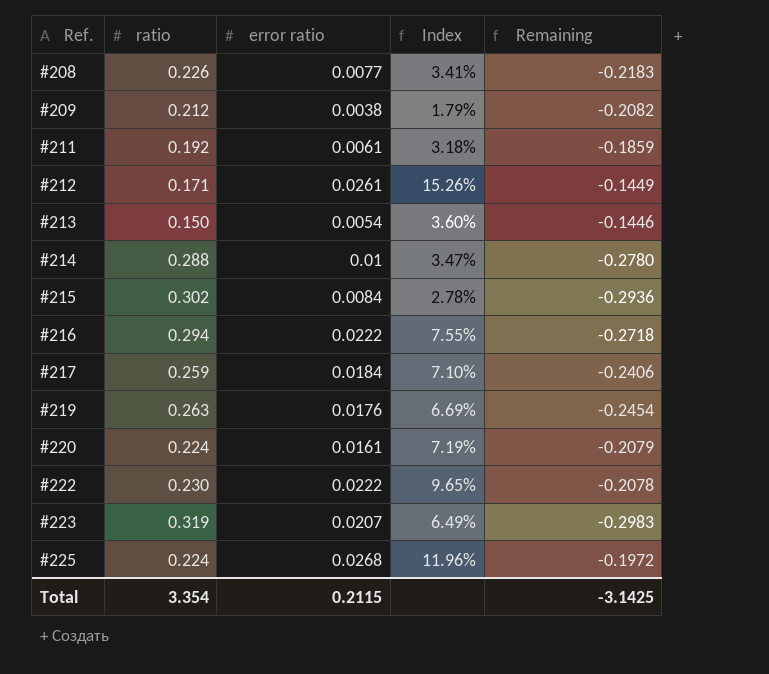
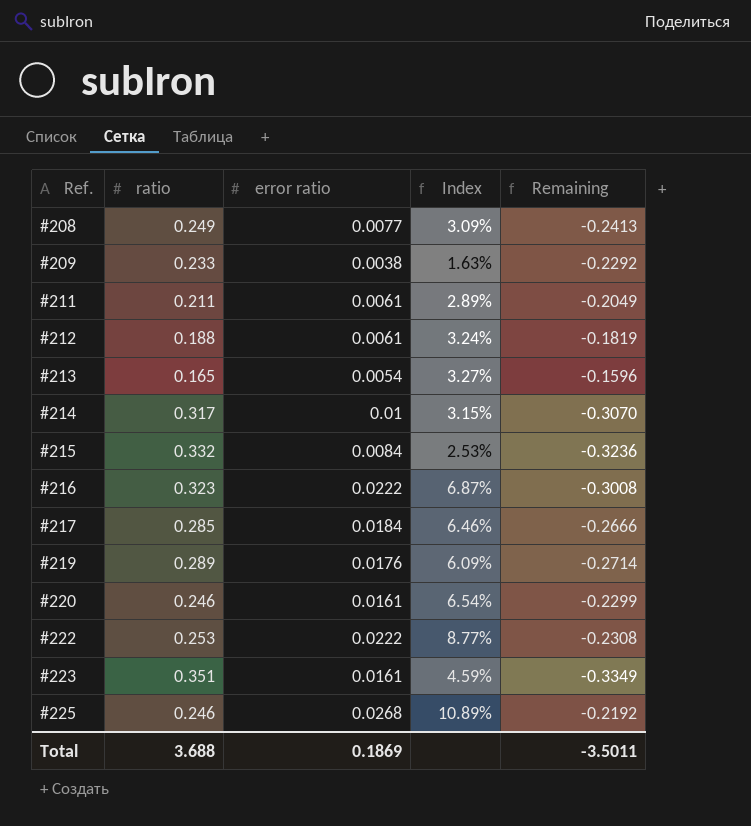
#208 | ratio: 0.226 -> 0.249
#208 | Index: 3.41% -> 3.09%
#208 | Remaining: -0.2183 -> -0.2413
#209 | ratio: 0.212 -> 0.233
#209 | Index: 1.79% -> 1.63%
#209 | Remaining: -0.2082 -> -0.2292
#211 | ratio: 0.192 -> 0.211
#211 | Index: 3.18% -> 2.89%
#211 | Remaining: -0.1859 -> -0.2049
#212 | ratio: 0.171 -> 0.188
#212 | error ratio: 0.0261 -> 0.0061
#212 | Index: 15.26% -> 3.24%
#212 | Remaining: -0.1449 -> -0.1819
#213 | ratio: 0.150 -> 0.165
#213 | Index: 3.60% -> 3.27%
#213 | Remaining: -0.1446 -> -0.1596
#214 | ratio: 0.288 -> 0.317
#214 | Index: 3.47% -> 3.15%
#214 | Remaining: -0.2780 -> -0.3070
#215 | ratio: 0.302 -> 0.332
#215 | Index: 2.78% -> 2.53%
#215 | Remaining: -0.2936 -> -0.3236
#216 | ratio: 0.294 -> 0.323
#216 | Index: 7.55% -> 6.87%
#216 | Remaining: -0.2718 -> -0.3008
#217 | ratio: 0.259 -> 0.285
#217 | Index: 7.10% -> 6.46%
#217 | Remaining: -0.2406 -> -0.2666
#219 | ratio: 0.263 -> 0.289
#219 | Index: 6.69% -> 6.09%
#219 | Remaining: -0.2454 -> -0.2714
#220 | ratio: 0.224 -> 0.246
#220 | Index: 7.19% -> 6.54%
#220 | Remaining: -0.2079 -> -0.2299
#222 | ratio: 0.230 -> 0.253
#222 | Index: 9.65% -> 8.77%
#222 | Remaining: -0.2078 -> -0.2308
#223 | ratio: 0.319 -> 0.351
#223 | error ratio: 0.0207 -> 0.0161
#223 | Index: 6.49% -> 4.59%
#223 | Remaining: -0.2983 -> -0.3349
#225 | ratio: 0.224 -> 0.246
#225 | Index: 11.96% -> 10.89%
#225 | Remaining: -0.1972 -> -0.2192
Total | ratio: 3.354 -> 3.688
Total | error ratio: 0.2115 -> 0.1869
Total | Remaining: -3.1425 -> -3.5011

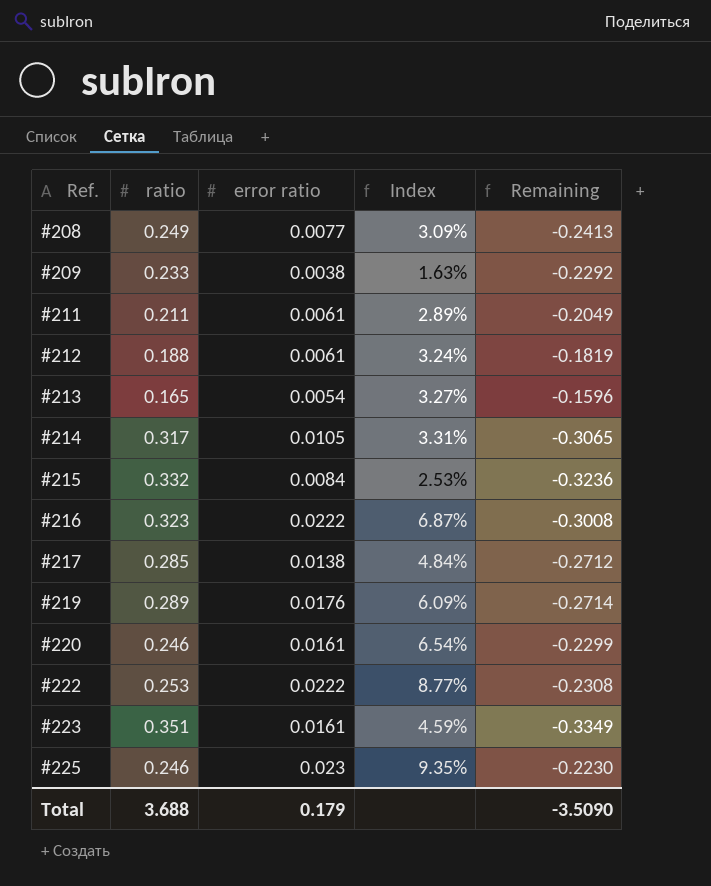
#214 | error ratio: 0.01 -> 0.0105
#214 | Index: 3.15% -> 3.31%
#214 | Remaining: -0.3070 -> -0.3065
#217 | error ratio: 0.0184 -> 0.0138
#217 | Index: 6.46% -> 4.84%
#217 | Remaining: -0.2666 -> -0.2712
#225 | error ratio: 0.0268 -> 0.023
#225 | Index: 10.89% -> 9.35%
#225 | Remaining: -0.2192 -> -0.2230
Total | error ratio: 0.1869 -> 0.179
Total | Remaining: -3.5011 -> -3.5090

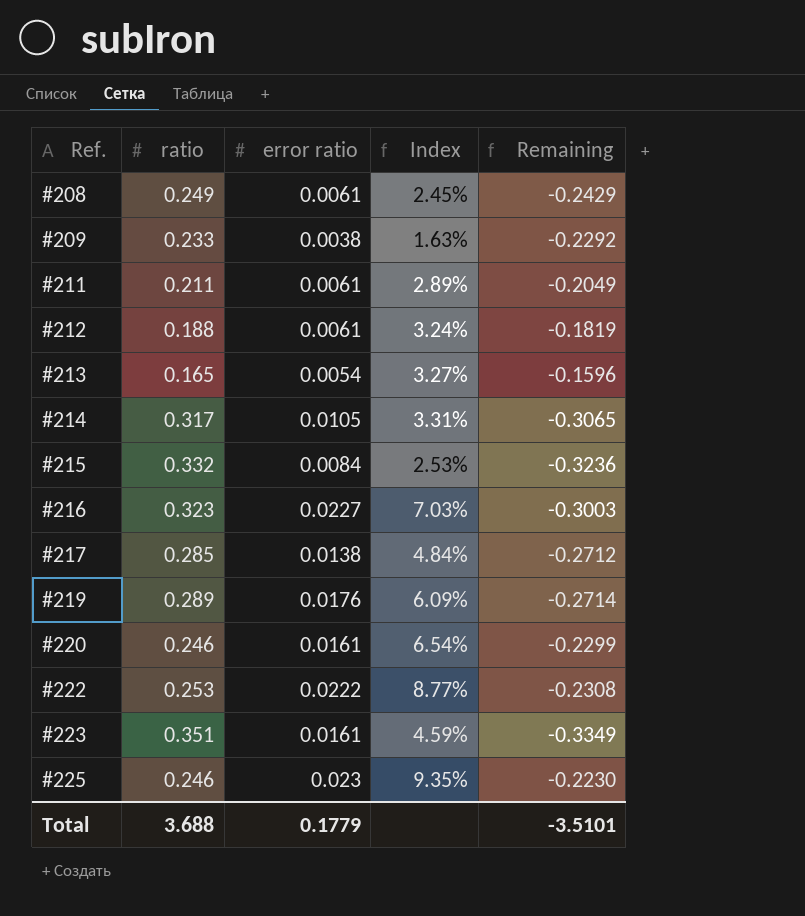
#208 | error ratio: 0.0077 -> 0.0061
#208 | Index: 3.09% -> 2.45%
#208 | Remaining: -0.2413 -> -0.2429
#216 | error ratio: 0.0222 -> 0.0227
#216 | Index: 6.87% -> 7.03%
#216 | Remaining: -0.3008 -> -0.3003
Total | error ratio: 0.179 -> 0.1779
Total | Remaining: -3.5090 -> -3.5101

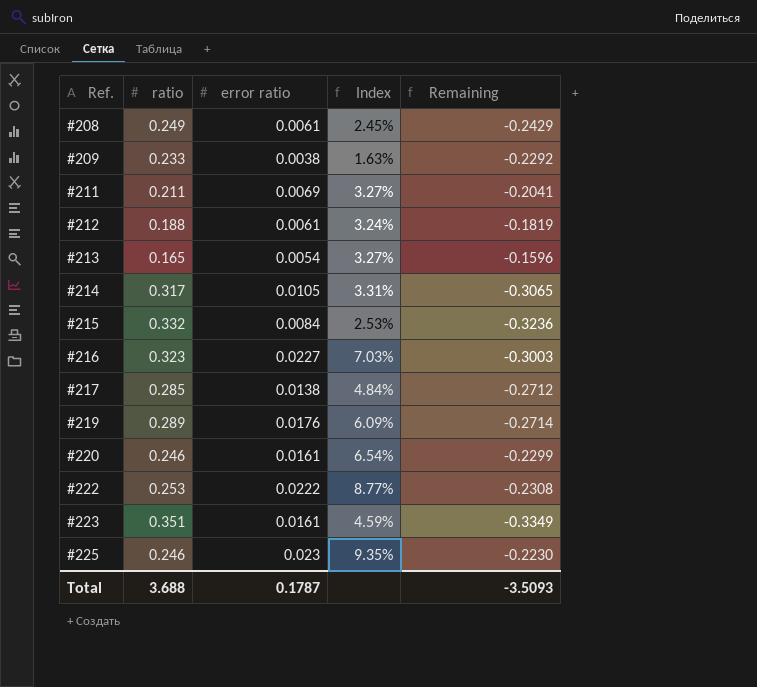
#211 | error ratio: 0.0061 -> 0.0069
#211 | Index: 2.89% -> 3.27%
#211 | Remaining: -0.2049 -> -0.2041
Total | error ratio: 0.1779 -> 0.1787
Total | Remaining: -3.5101 -> -3.5093

